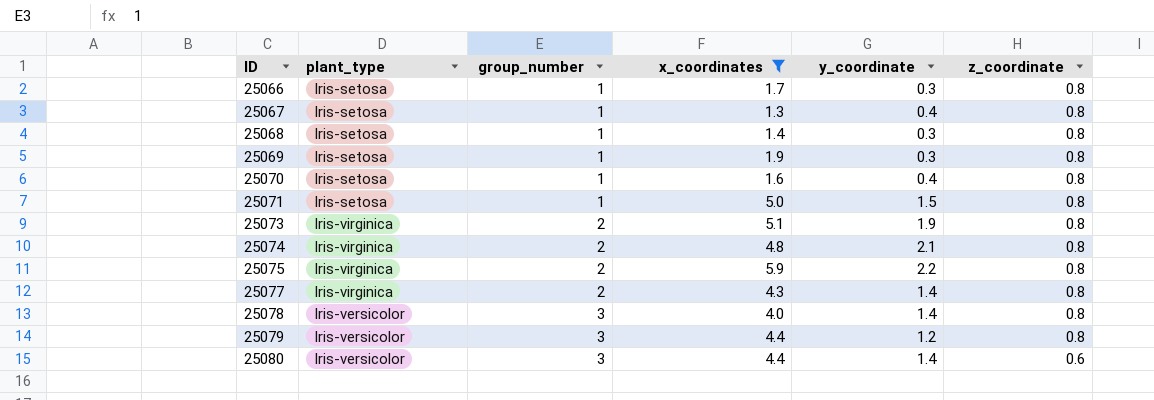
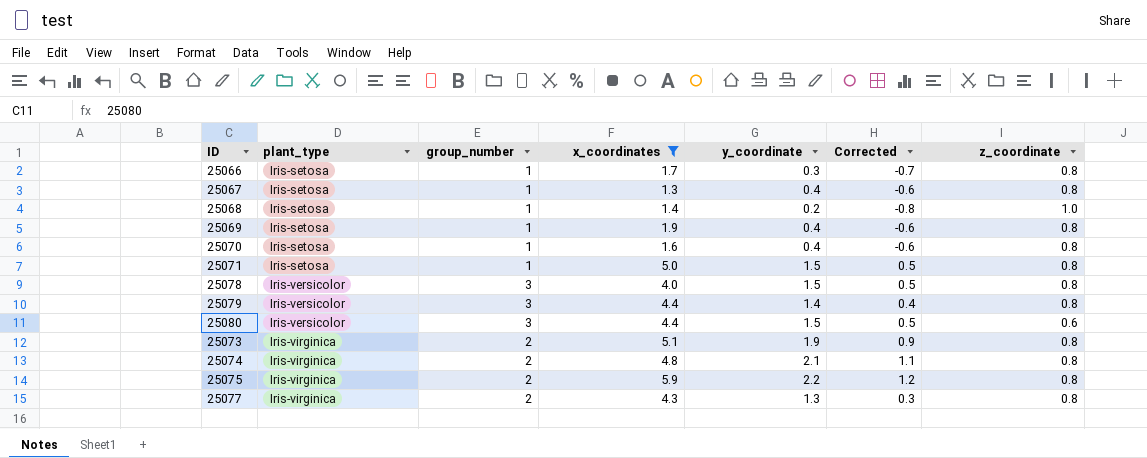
row order: ID ascending -> plant_type ascending
column Corrected | formula: none -> [y_coordinate] - 1
25068 | y_coordinate: 0.3 -> 0.2
25068 | z_coordinate: 0.8 -> 1.0
25069 | y_coordinate: 0.3 -> 0.4
25078 | y_coordinate: 1.4 -> 1.5
25079 | y_coordinate: 1.2 -> 1.4
25080 | y_coordinate: 1.4 -> 1.5
25077 | y_coordinate: 1.4 -> 1.3

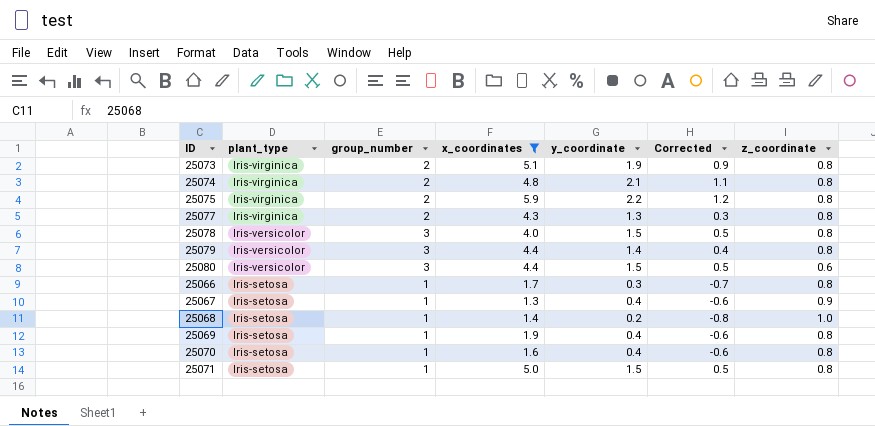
row order: plant_type ascending -> plant_type descending
25067 | z_coordinate: 0.8 -> 0.9

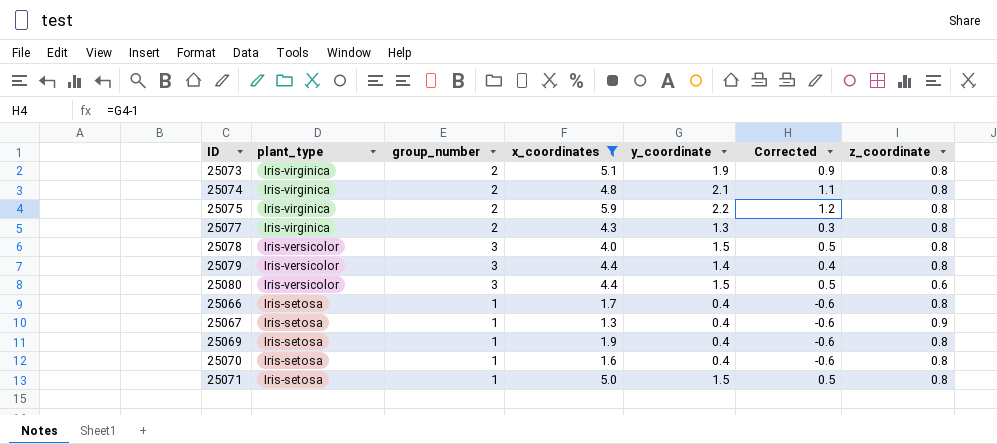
row 25068: Iris-setosa | 1 | 1.4 | 0.2 | -0.8 | 1.0 -> none
25066 | y_coordinate: 0.3 -> 0.4
25066 | Corrected: -0.7 -> -0.6

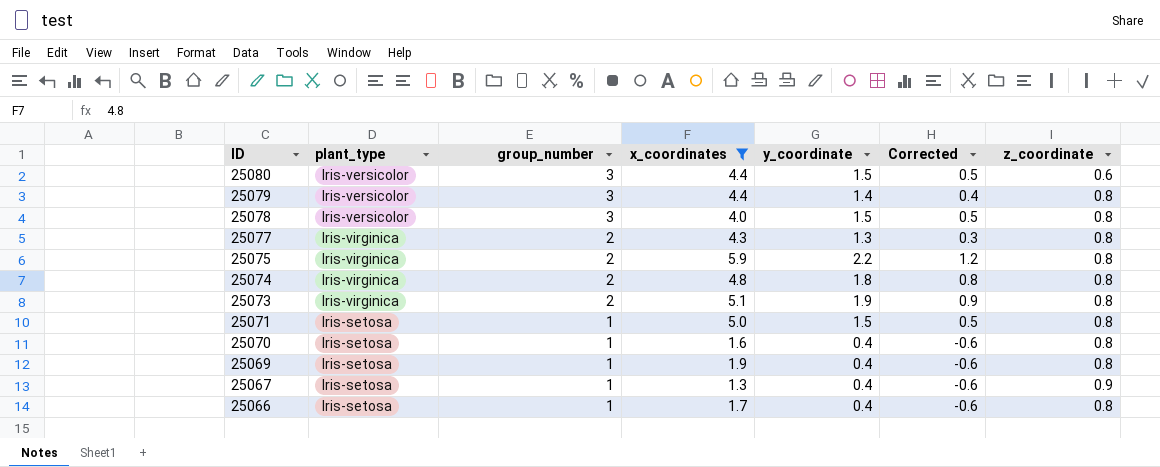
row order: plant_type descending -> ID descending
25074 | y_coordinate: 2.1 -> 1.8
25074 | Corrected: 1.1 -> 0.8

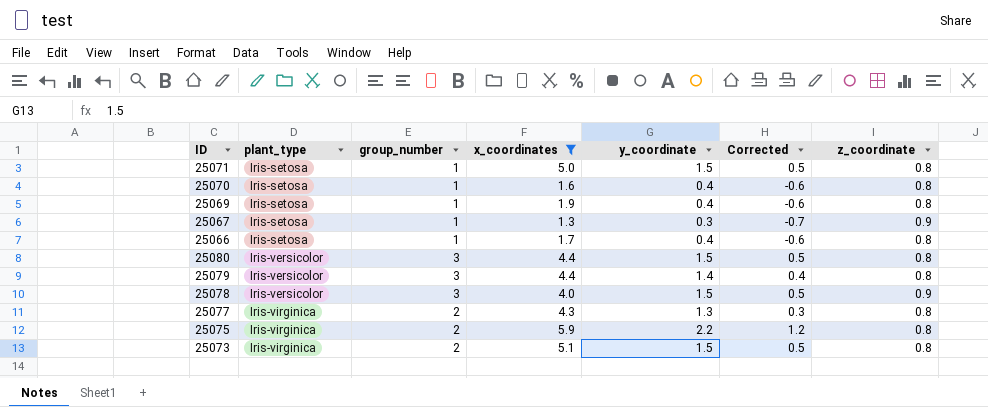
row order: ID descending -> plant_type ascending
row 25074: Iris-virginica | 2 | 4.8 | 1.8 | 0.8 | 0.8 -> none
25067 | y_coordinate: 0.4 -> 0.3
25067 | Corrected: -0.6 -> -0.7
25080 | z_coordinate: 0.6 -> 0.8
25078 | z_coordinate: 0.8 -> 0.9
25073 | y_coordinate: 1.9 -> 1.5
25073 | Corrected: 0.9 -> 0.5

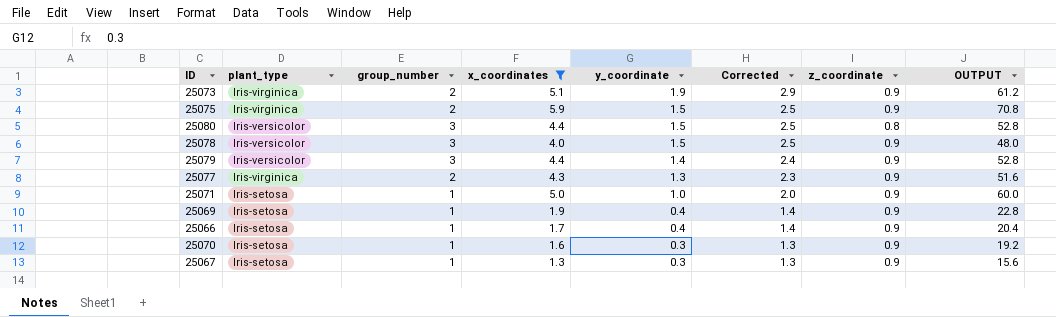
row order: plant_type ascending -> y_coordinate descending
column Corrected | formula: [y_coordinate] - 1 -> [y_coordinate] + 1
column OUTPUT | formula: none -> [x_coordinates] * 12
25073 | y_coordinate: 1.5 -> 1.9
25073 | z_coordinate: 0.8 -> 0.9
25075 | y_coordinate: 2.2 -> 1.5
25075 | z_coordinate: 0.8 -> 0.9
25079 | z_coordinate: 0.8 -> 0.9
25077 | z_coordinate: 0.8 -> 0.9
25071 | y_coordinate: 1.5 -> 1.0
25071 | z_coordinate: 0.8 -> 0.9
25069 | z_coordinate: 0.8 -> 0.9
25066 | z_coordinate: 0.8 -> 0.9
25070 | y_coordinate: 0.4 -> 0.3
25070 | z_coordinate: 0.8 -> 0.9

